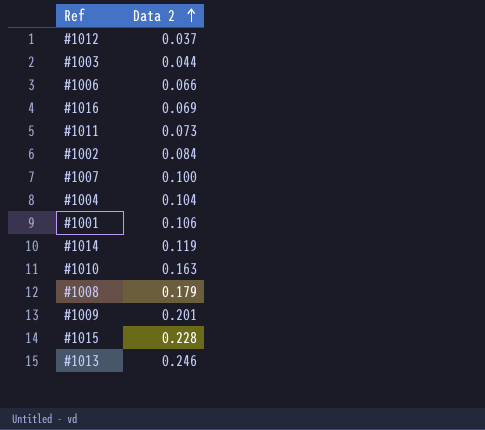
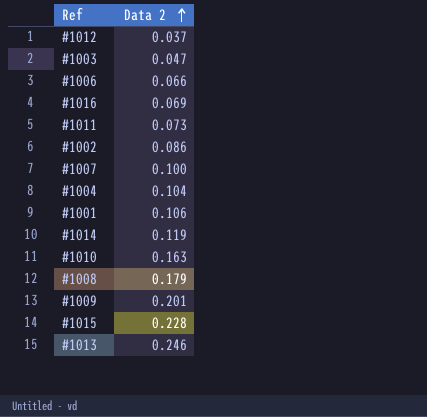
#1003 | Data 2: 0.044 -> 0.047
#1002 | Data 2: 0.084 -> 0.086

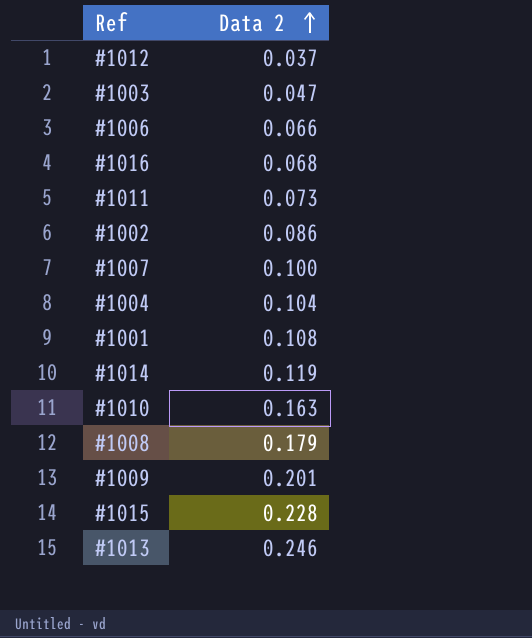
#1016 | Data 2: 0.069 -> 0.068
#1001 | Data 2: 0.106 -> 0.108

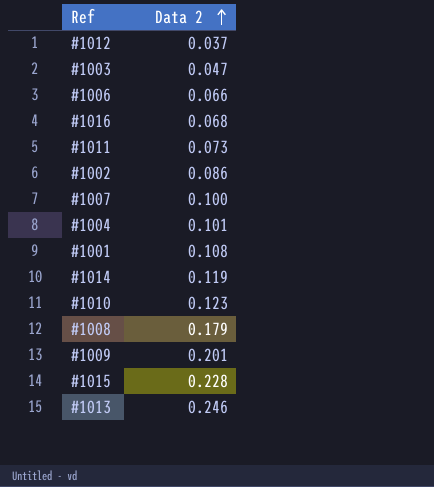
#1004 | Data 2: 0.104 -> 0.101
#1010 | Data 2: 0.163 -> 0.123

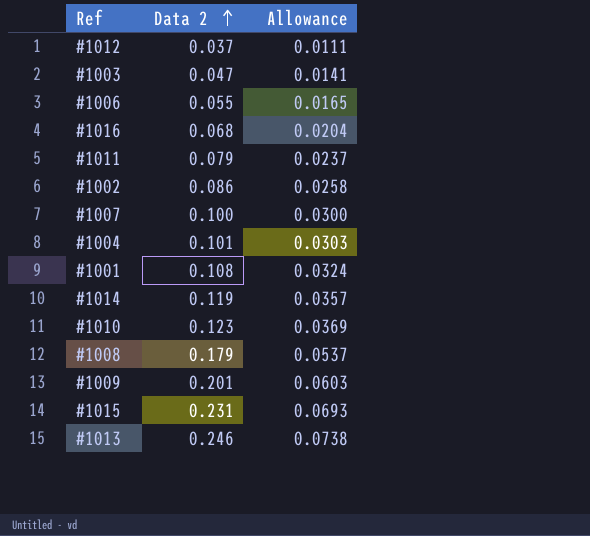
column Allowance | formula: none -> [Data 2] * 0.3
#1006 | Data 2: 0.066 -> 0.055
#1011 | Data 2: 0.073 -> 0.079
#1015 | Data 2: 0.228 -> 0.231

